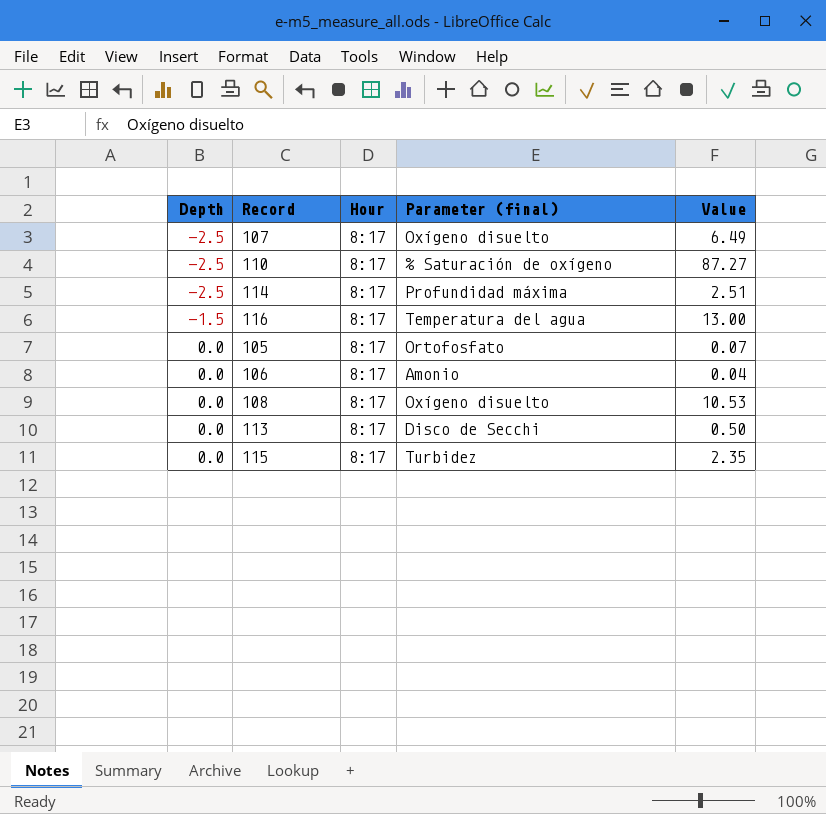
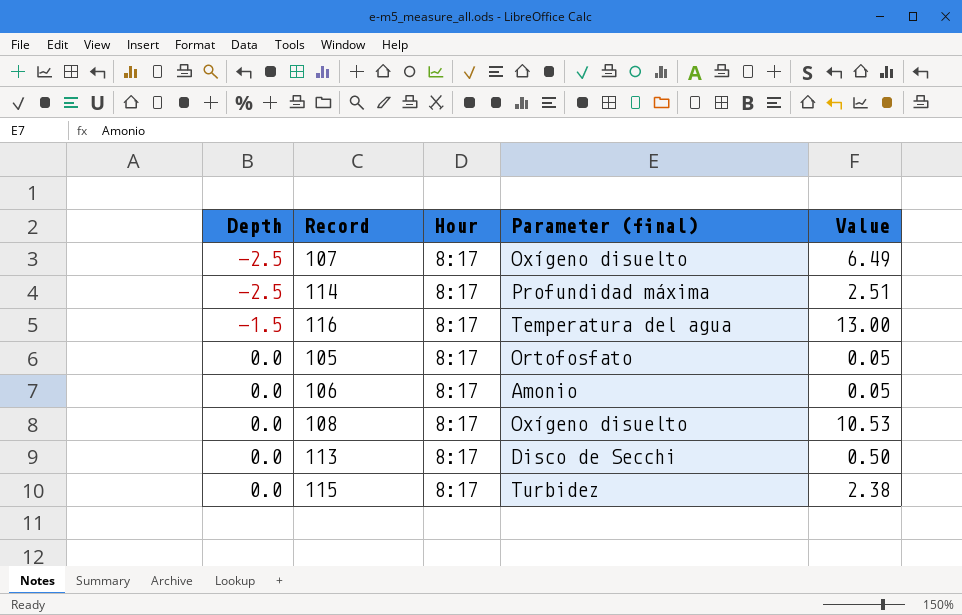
row 110: -2.5 | 8:17 | % Saturación de oxígeno | 87.27 -> none
105 | Value: 0.07 -> 0.05
106 | Value: 0.04 -> 0.05
115 | Value: 2.35 -> 2.38

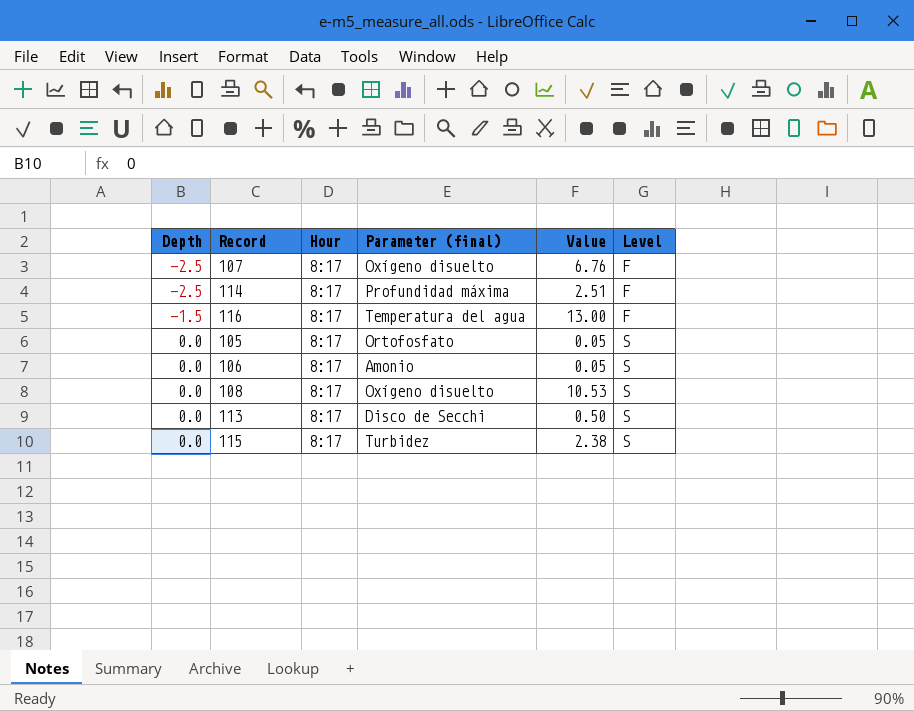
column Level | position: none -> 6
107 | Value: 6.49 -> 6.76

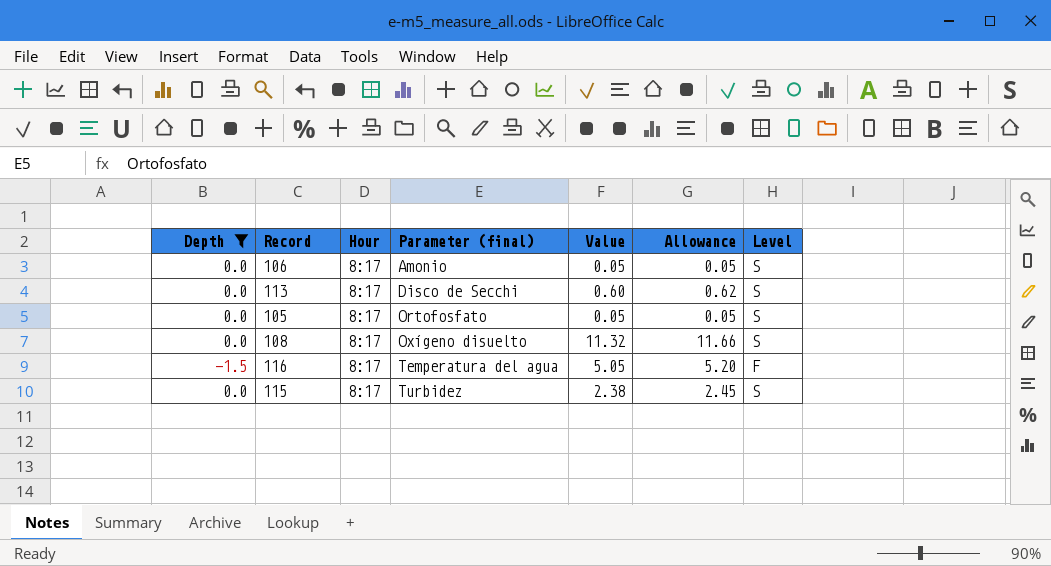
filter: none -> Depth != -2.5
row order: Depth ascending -> Parameter (final) ascending
column Allowance | formula: none -> [Value] * 1.03
113 | Value: 0.50 -> 0.60
108 | Value: 10.53 -> 11.32
116 | Value: 13.00 -> 5.05

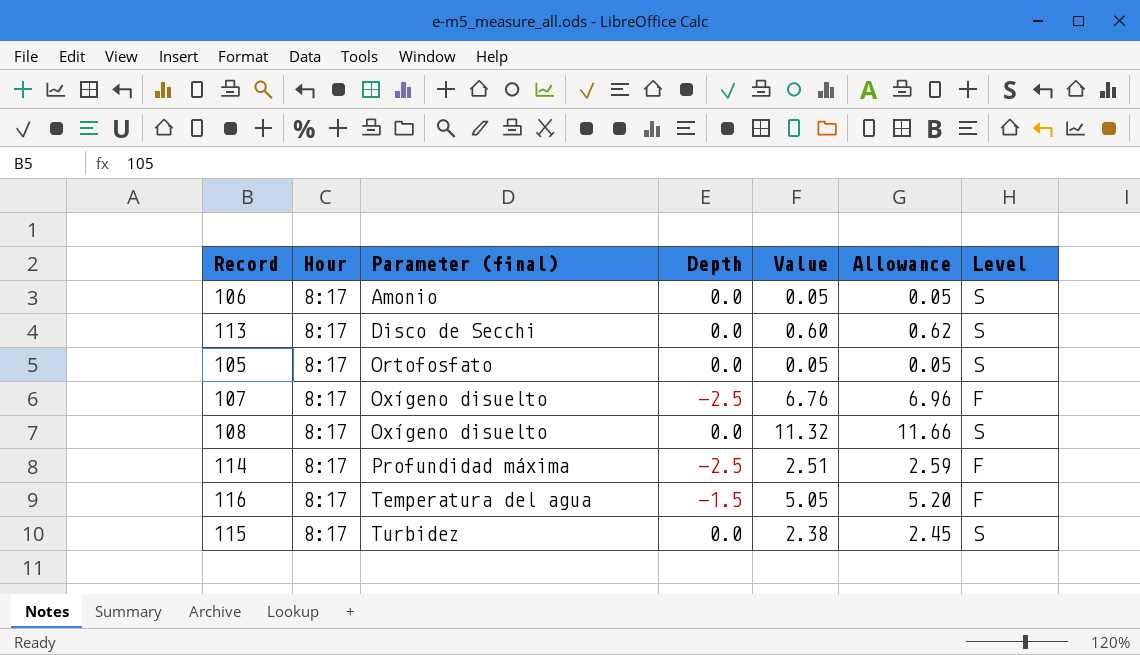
filter: Depth != -2.5 -> none
column Depth | position: 1 -> 4

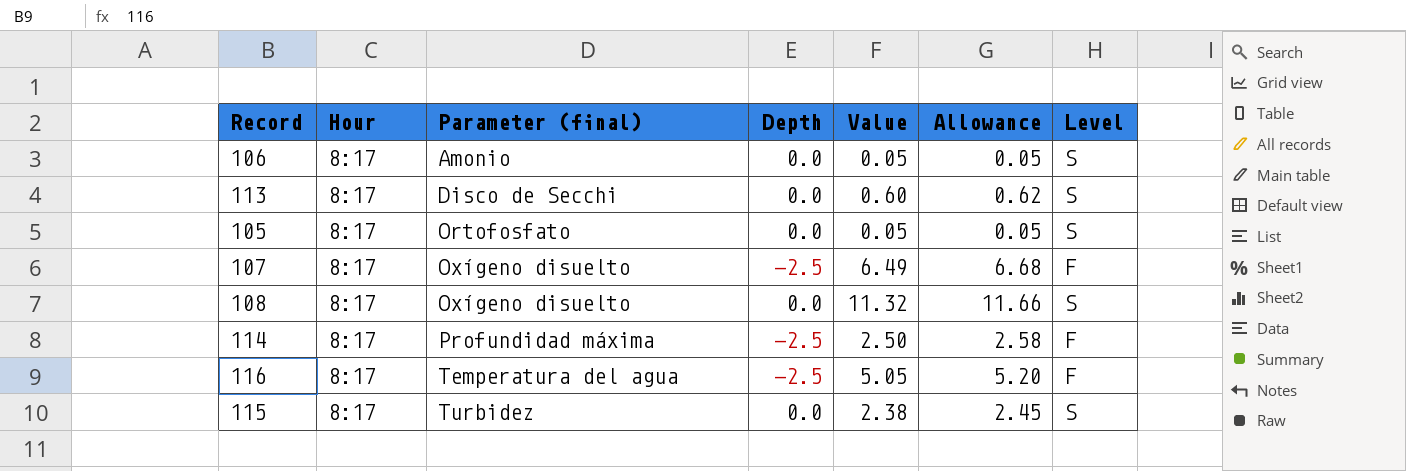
107 | Value: 6.76 -> 6.49
107 | Allowance: 6.96 -> 6.68
114 | Value: 2.51 -> 2.50
114 | Allowance: 2.59 -> 2.58
116 | Depth: -1.5 -> -2.5

